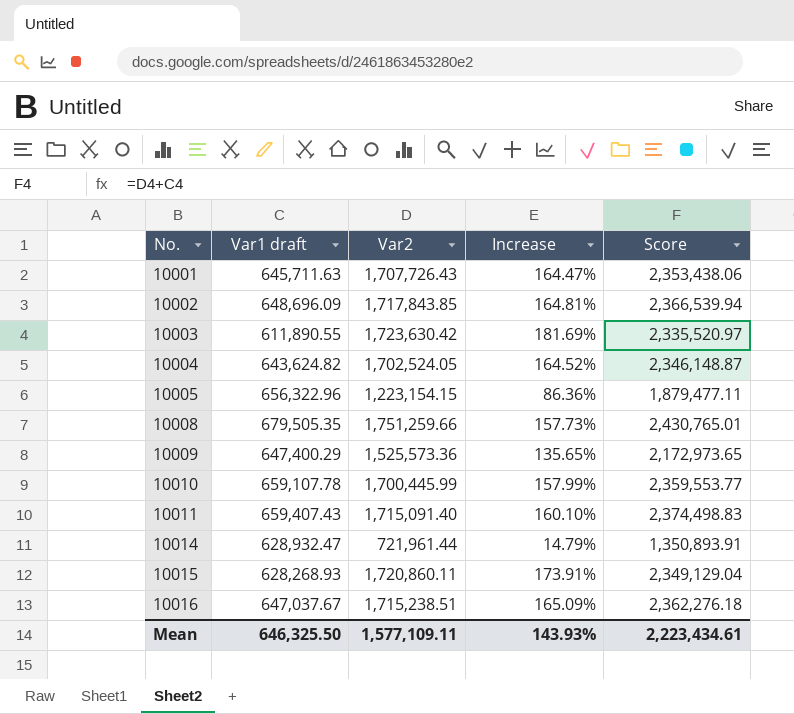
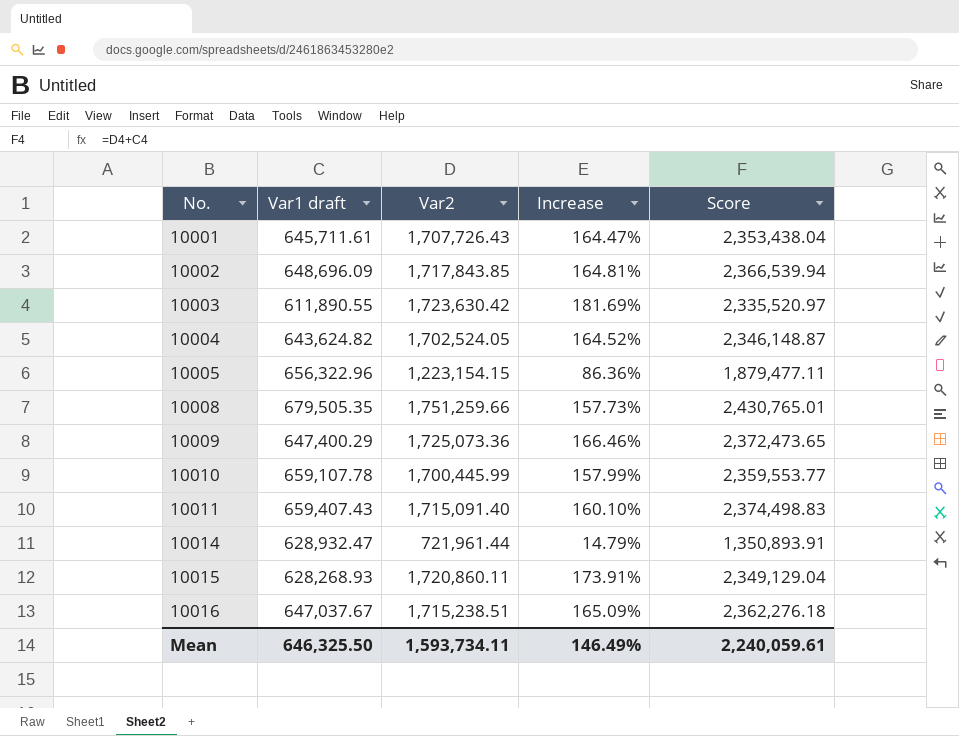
10001 | Var1 draft: 645,711.63 -> 645,711.61
10001 | Score: 2,353,438.06 -> 2,353,438.04
10009 | Var2: 1,525,573.36 -> 1,725,073.36
10009 | Increase: 135.65% -> 166.46%
10009 | Score: 2,172,973.65 -> 2,372,473.65
Mean | Var2: 1,577,109.11 -> 1,593,734.11
Mean | Increase: 143.93% -> 146.49%
Mean | Score: 2,223,434.61 -> 2,240,059.61

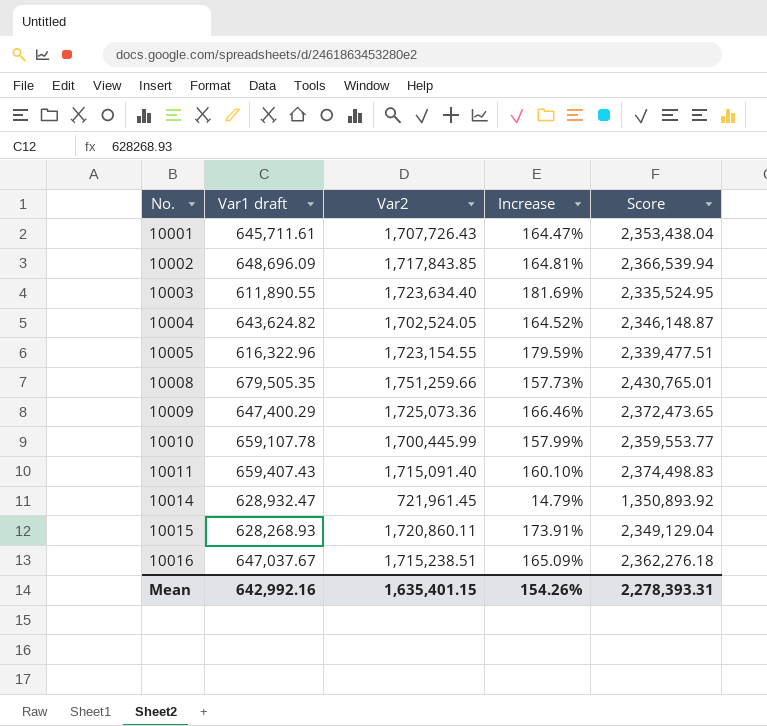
10003 | Var2: 1,723,630.42 -> 1,723,634.40
10003 | Score: 2,335,520.97 -> 2,335,524.95
10005 | Var1 draft: 656,322.96 -> 616,322.96
10005 | Var2: 1,223,154.15 -> 1,723,154.55
10005 | Increase: 86.36% -> 179.59%
10005 | Score: 1,879,477.11 -> 2,339,477.51
10014 | Var2: 721,961.44 -> 721,961.45
10014 | Score: 1,350,893.91 -> 1,350,893.92
Mean | Var1 draft: 646,325.50 -> 642,992.16
Mean | Var2: 1,593,734.11 -> 1,635,401.15
Mean | Increase: 146.49% -> 154.26%
Mean | Score: 2,240,059.61 -> 2,278,393.31

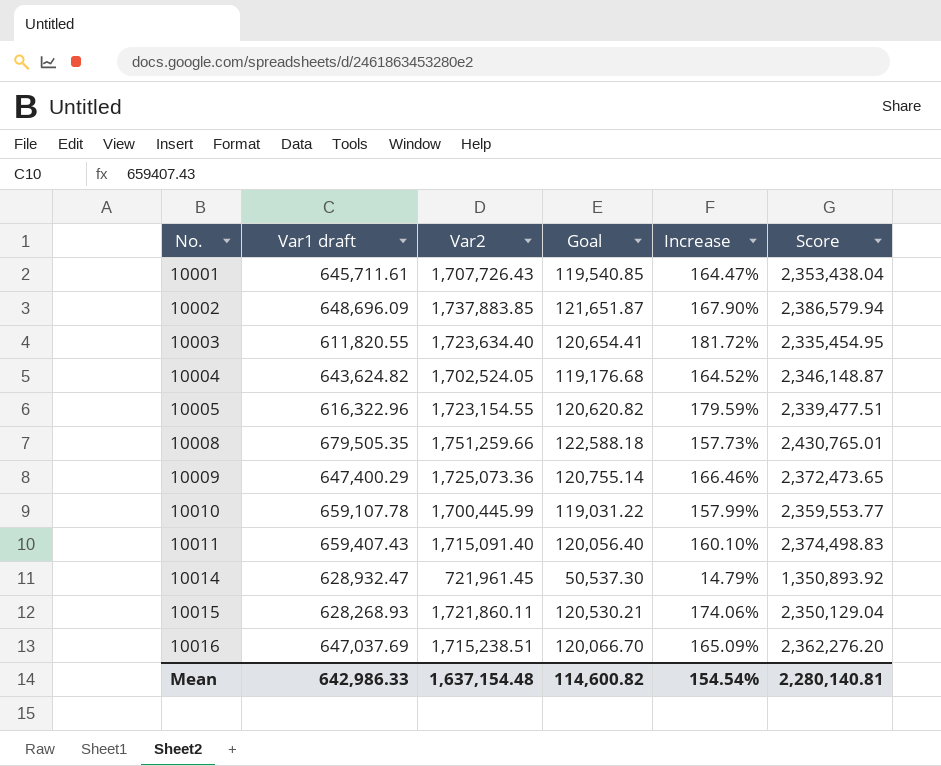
column Goal | formula: none -> [Var2] * 0.07
10002 | Var2: 1,717,843.85 -> 1,737,883.85
10002 | Increase: 164.81% -> 167.90%
10002 | Score: 2,366,539.94 -> 2,386,579.94
10003 | Var1 draft: 611,890.55 -> 611,820.55
10003 | Increase: 181.69% -> 181.72%
10003 | Score: 2,335,524.95 -> 2,335,454.95
10015 | Var2: 1,720,860.11 -> 1,721,860.11
10015 | Increase: 173.91% -> 174.06%
10015 | Score: 2,349,129.04 -> 2,350,129.04
10016 | Var1 draft: 647,037.67 -> 647,037.69
10016 | Score: 2,362,276.18 -> 2,362,276.20
Mean | Var1 draft: 642,992.16 -> 642,986.33
Mean | Var2: 1,635,401.15 -> 1,637,154.48
Mean | Increase: 154.26% -> 154.54%
Mean | Score: 2,278,393.31 -> 2,280,140.81

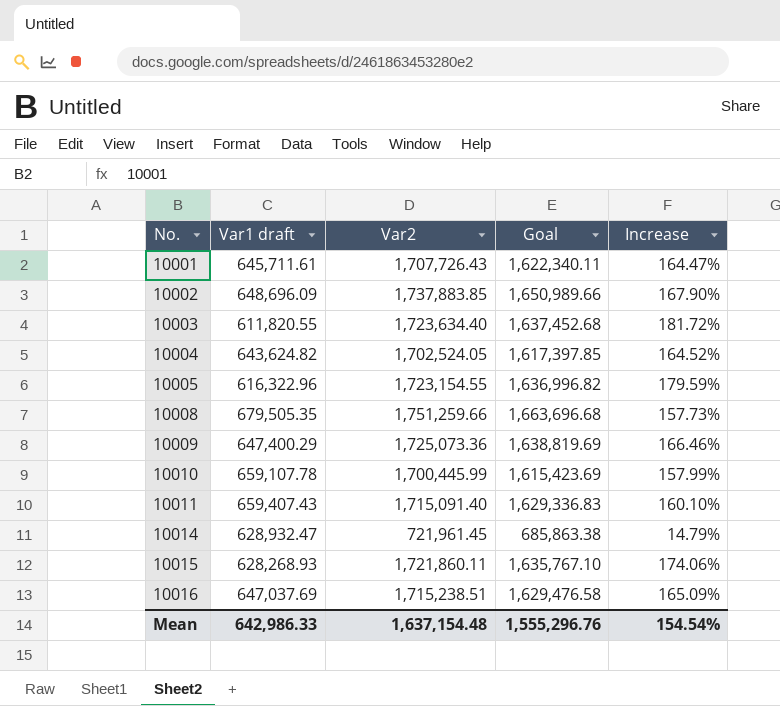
column Score | formula: [Var1 draft] + [Var2] -> none
column Goal | formula: [Var2] * 0.07 -> [Var2] * 0.95
Mean | Goal: 114,600.82 -> 1,555,296.76

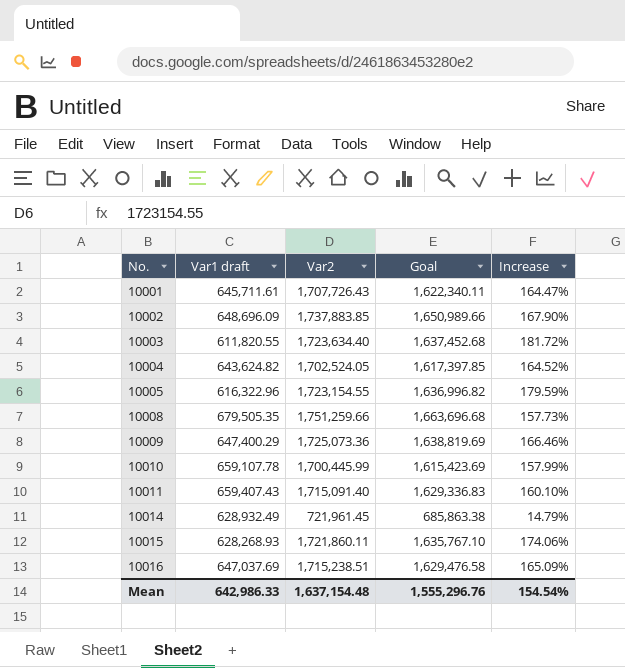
10014 | Var1 draft: 628,932.47 -> 628,932.49

